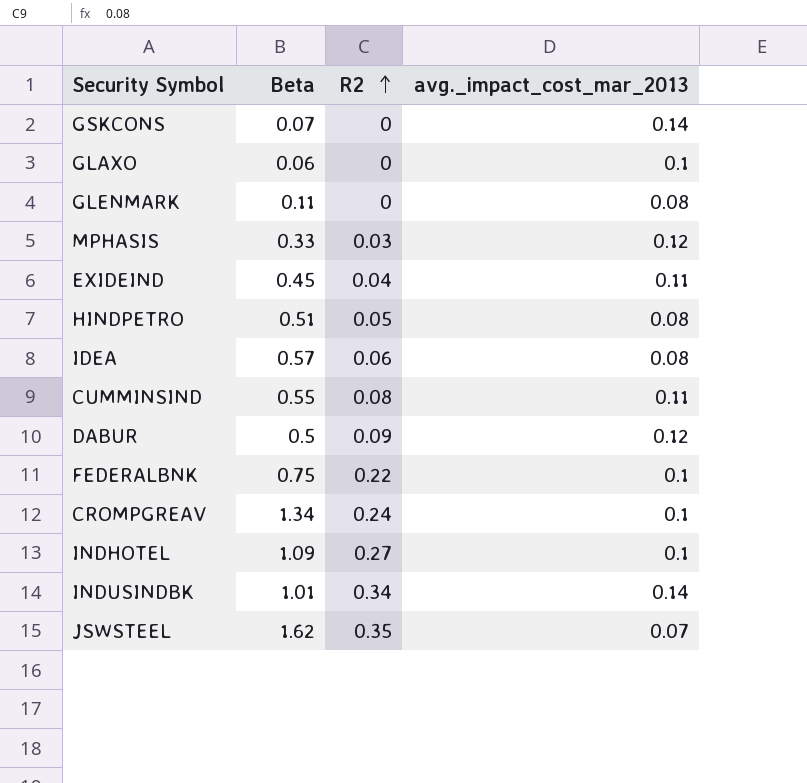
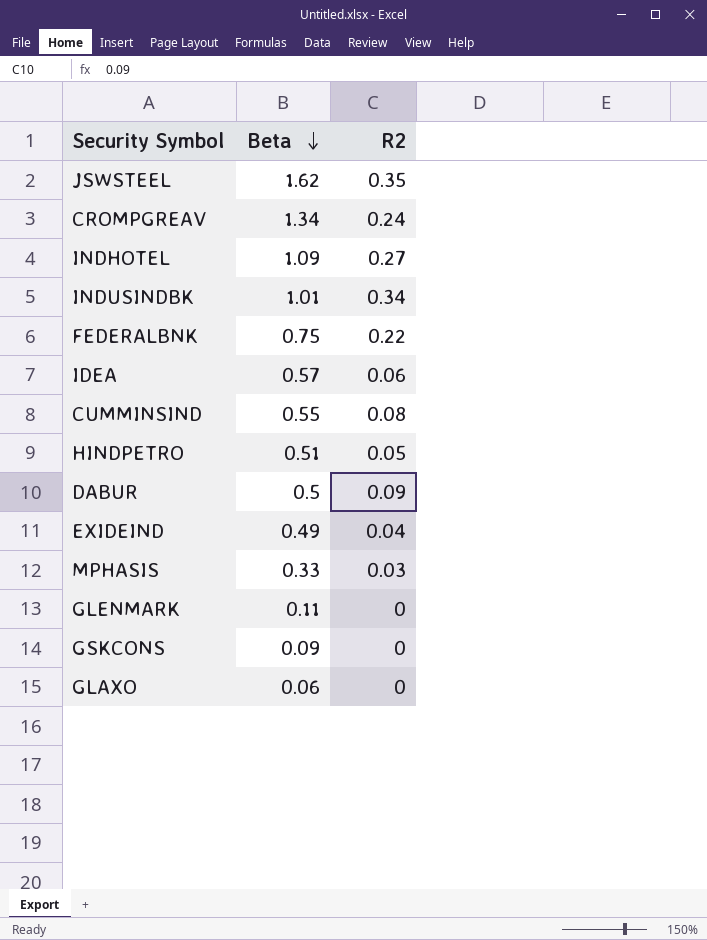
row order: R2 ascending -> Beta descending
column avg._impact_cost_mar_2013 | position: 4 -> none
EXIDEIND | Beta: 0.45 -> 0.49
GSKCONS | Beta: 0.07 -> 0.09

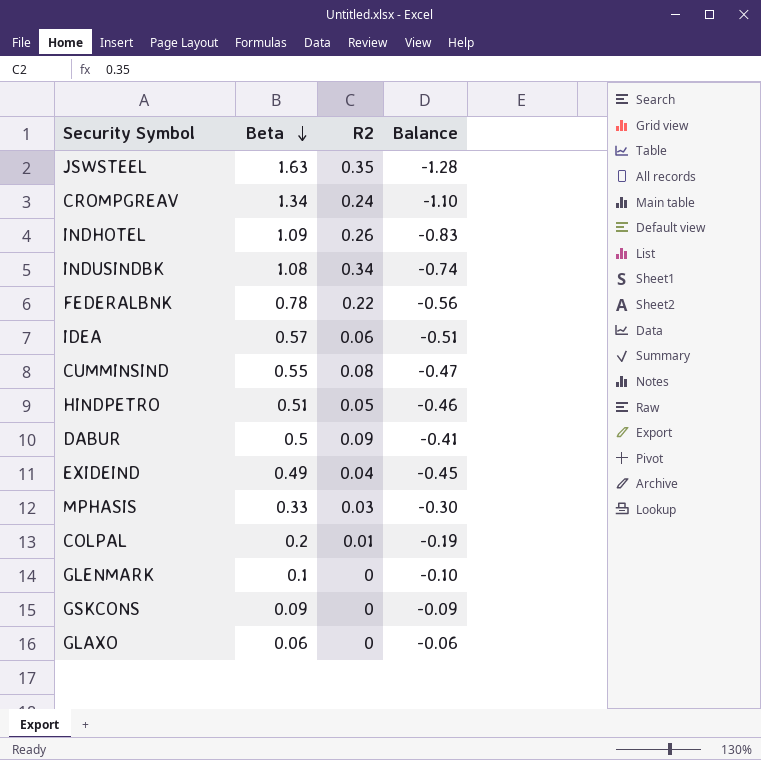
column Balance | formula: none -> [R2] - [Beta]
JSWSTEEL | Beta: 1.62 -> 1.63
INDHOTEL | R2: 0.27 -> 0.26
INDUSINDBK | Beta: 1.01 -> 1.08
FEDERALBNK | Beta: 0.75 -> 0.78
row COLPAL: none -> 0.2 | 0.01 | -0.19
GLENMARK | Beta: 0.11 -> 0.1

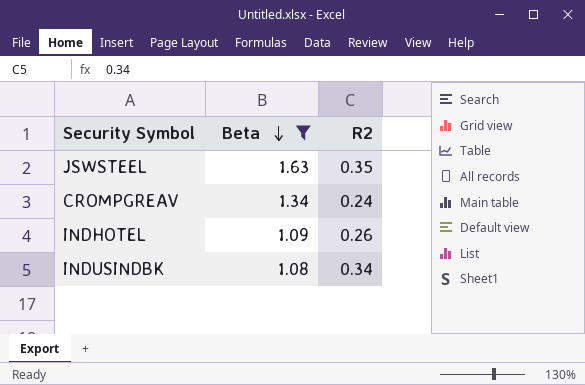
filter: none -> Beta >= 1.08
column Balance | formula: [R2] - [Beta] -> none

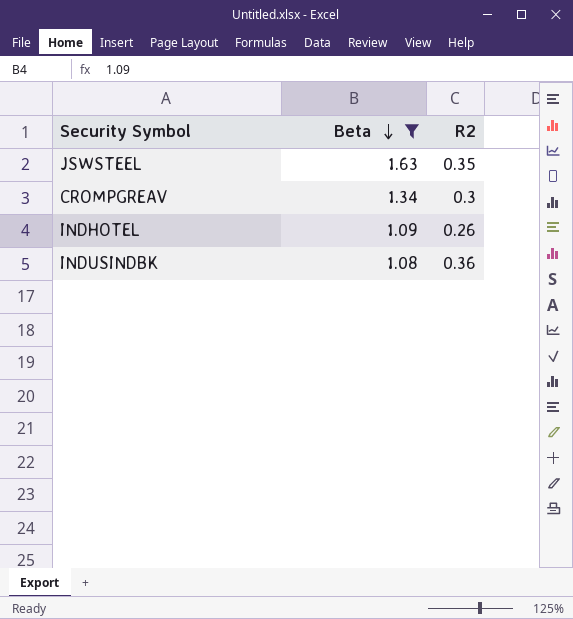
CROMPGREAV | R2: 0.24 -> 0.3
INDUSINDBK | R2: 0.34 -> 0.36

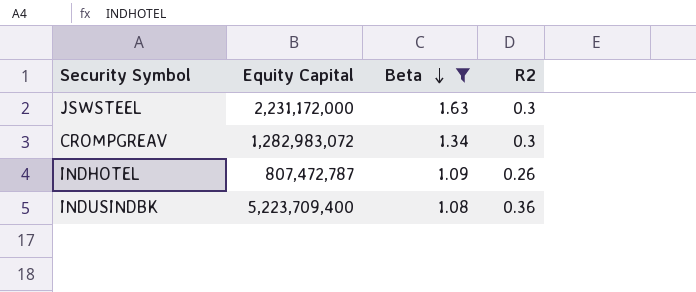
column Equity Capital | position: none -> 2
JSWSTEEL | R2: 0.35 -> 0.3

